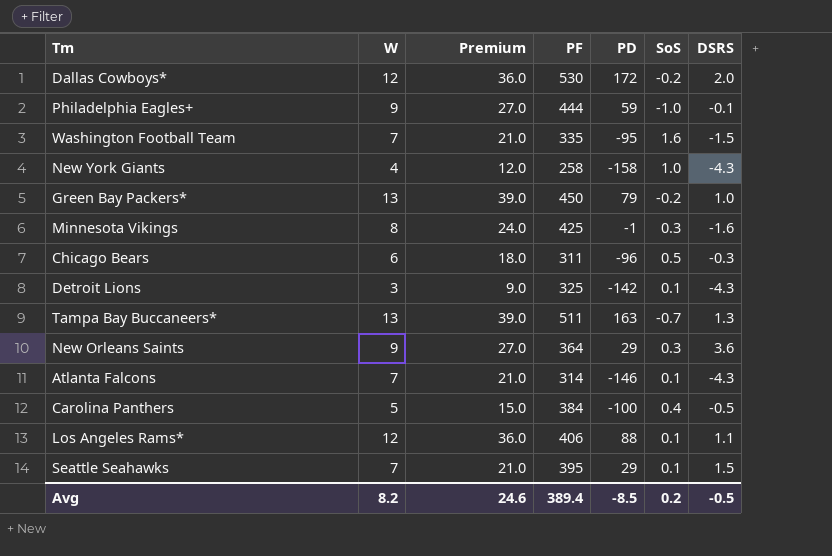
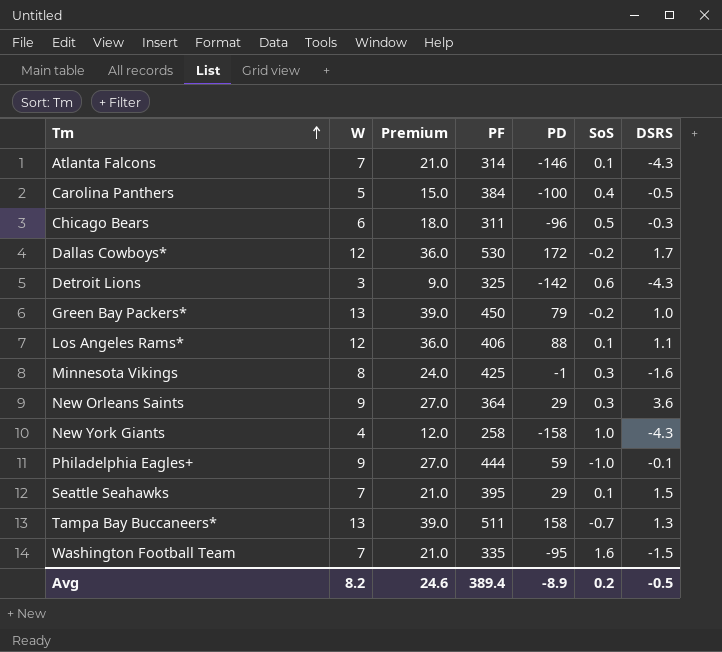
row order: none -> Tm ascending
Dallas Cowboys* | DSRS: 2.0 -> 1.7
Detroit Lions | SoS: 0.1 -> 0.6
Tampa Bay Buccaneers* | PD: 163 -> 158
Avg | PD: -8.5 -> -8.9

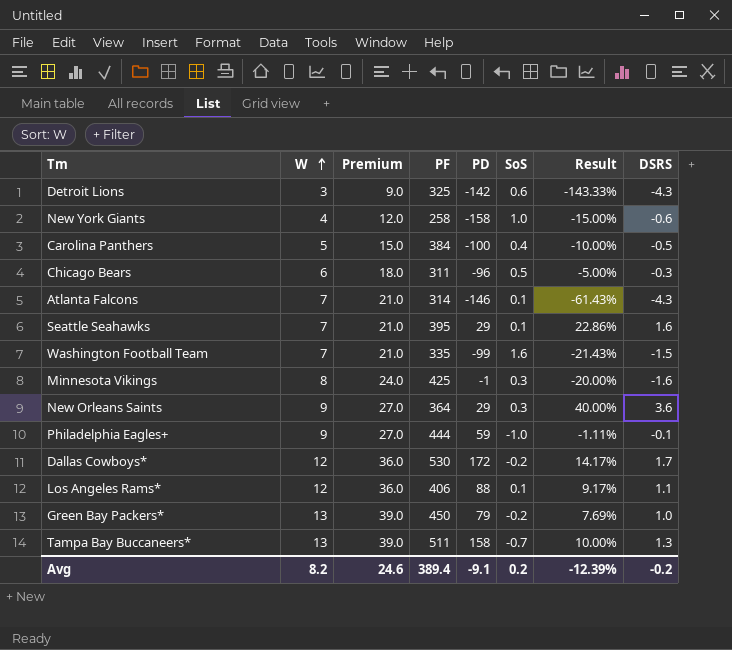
row order: Tm ascending -> W ascending
column Result | formula: none -> [DSRS] / [W]
New York Giants | DSRS: -4.3 -> -0.6
Seattle Seahawks | DSRS: 1.5 -> 1.6
Washington Football Team | PD: -95 -> -99
Avg | PD: -8.9 -> -9.1
Avg | DSRS: -0.5 -> -0.2

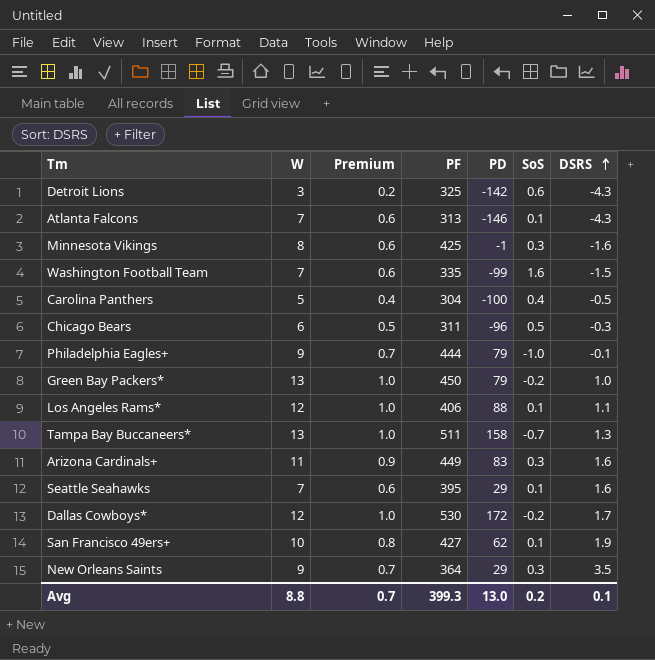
row order: W ascending -> DSRS ascending
column Result | formula: [DSRS] / [W] -> none
column Premium | formula: [W] * 3 -> [W] * 0.08
row New York Giants: 4 | 12.0 | 258 | -158 | 1.0 | -15.00% | -0.6 -> none
Atlanta Falcons | PF: 314 -> 313
Carolina Panthers | PF: 384 -> 304
Philadelphia Eagles+ | PD: 59 -> 79
row Arizona Cardinals+: none -> 11 | 0.9 | 449 | 83 | 0.3 | 1.6
row San Francisco 49ers+: none -> 10 | 0.8 | 427 | 62 | 0.1 | 1.9
New Orleans Saints | DSRS: 3.6 -> 3.5
Avg | W: 8.2 -> 8.8
Avg | Premium: 24.6 -> 0.7
Avg | PF: 389.4 -> 399.3
Avg | PD: -9.1 -> 13.0
Avg | DSRS: -0.2 -> 0.1

